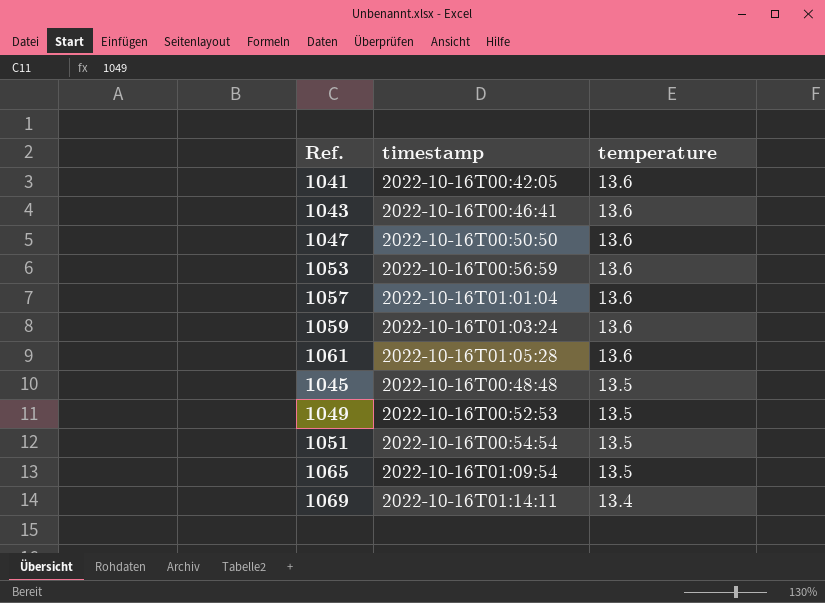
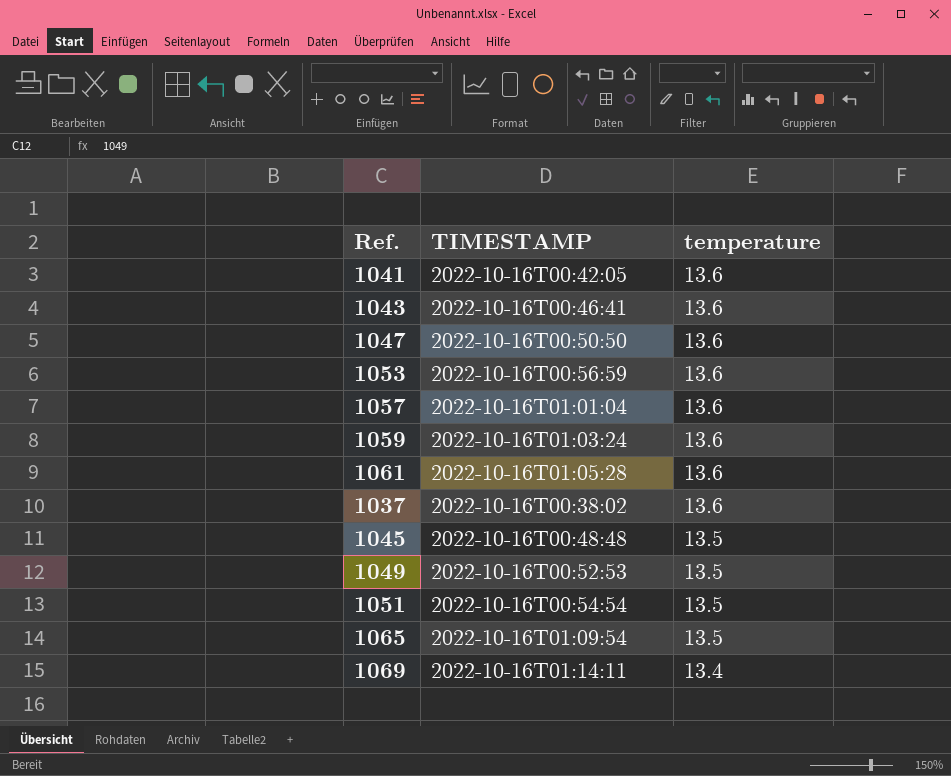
column name: timestamp -> TIMESTAMP
row 1037: none -> 2022-10-16T00:38:02 | 13.6

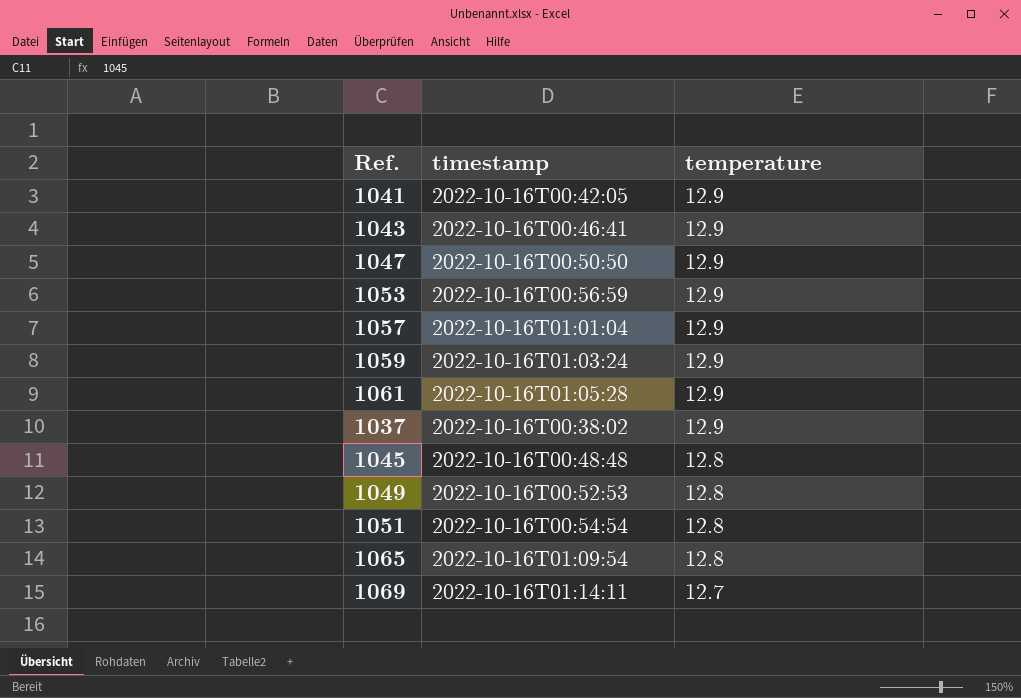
column name: TIMESTAMP -> timestamp
1041 | temperature: 13.6 -> 12.9
1043 | temperature: 13.6 -> 12.9
1047 | temperature: 13.6 -> 12.9
1053 | temperature: 13.6 -> 12.9
1057 | temperature: 13.6 -> 12.9
1059 | temperature: 13.6 -> 12.9
1061 | temperature: 13.6 -> 12.9
1037 | temperature: 13.6 -> 12.9
1045 | temperature: 13.5 -> 12.8
1049 | temperature: 13.5 -> 12.8
1051 | temperature: 13.5 -> 12.8
1065 | temperature: 13.5 -> 12.8
1069 | temperature: 13.4 -> 12.7

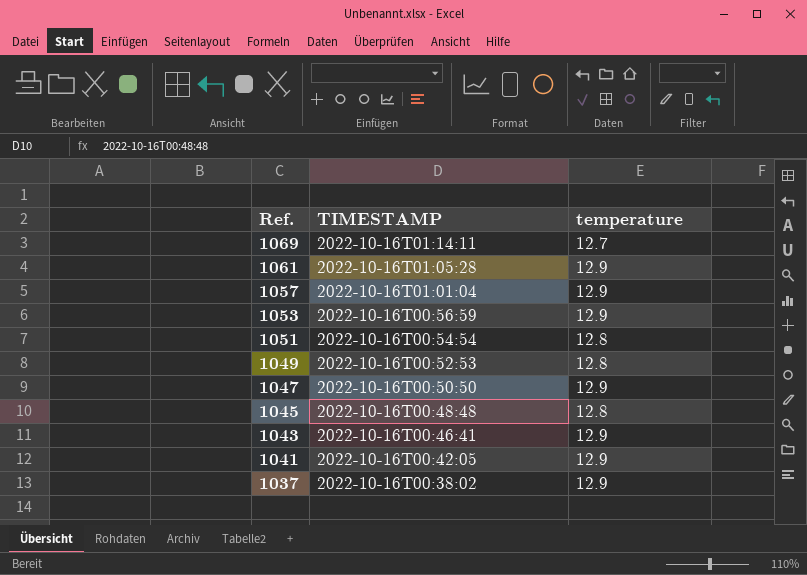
row order: temperature descending -> Ref. descending
column name: timestamp -> TIMESTAMP
row 1059: 2022-10-16T01:03:24 | 12.9 -> none
row 1065: 2022-10-16T01:09:54 | 12.8 -> none

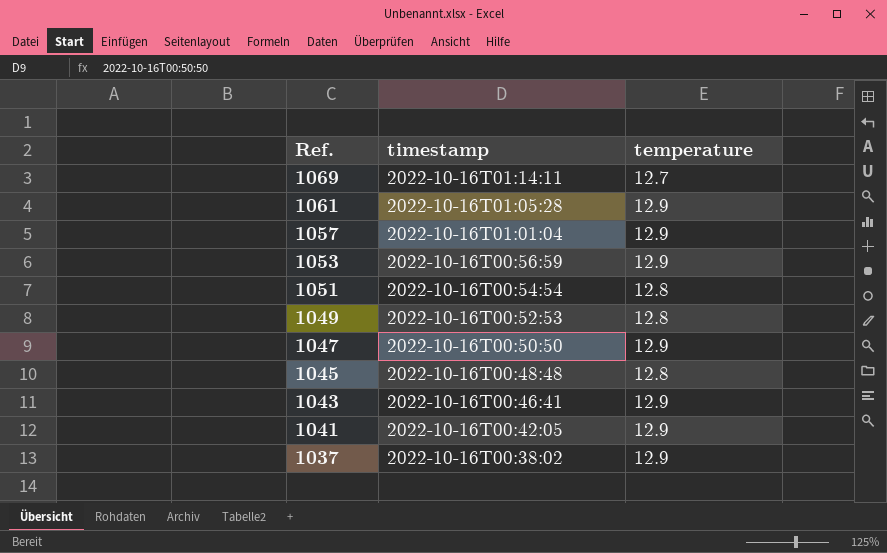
column name: TIMESTAMP -> timestamp

